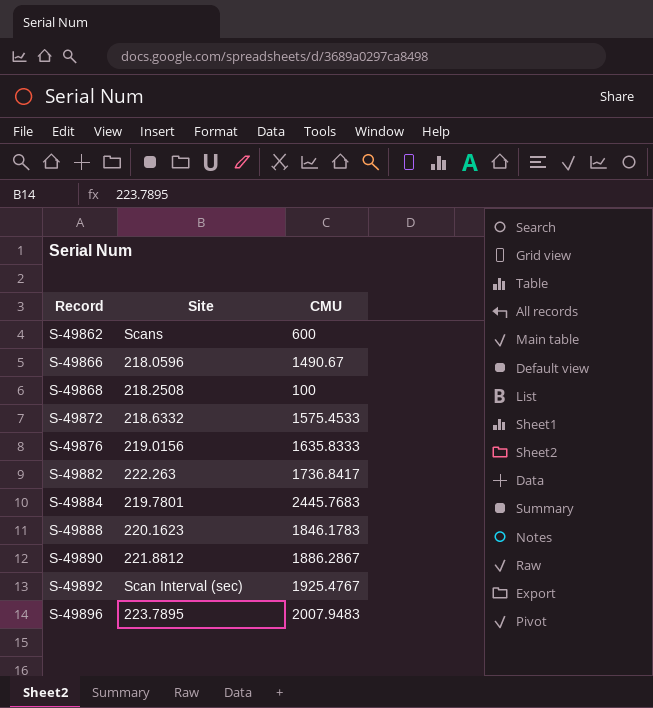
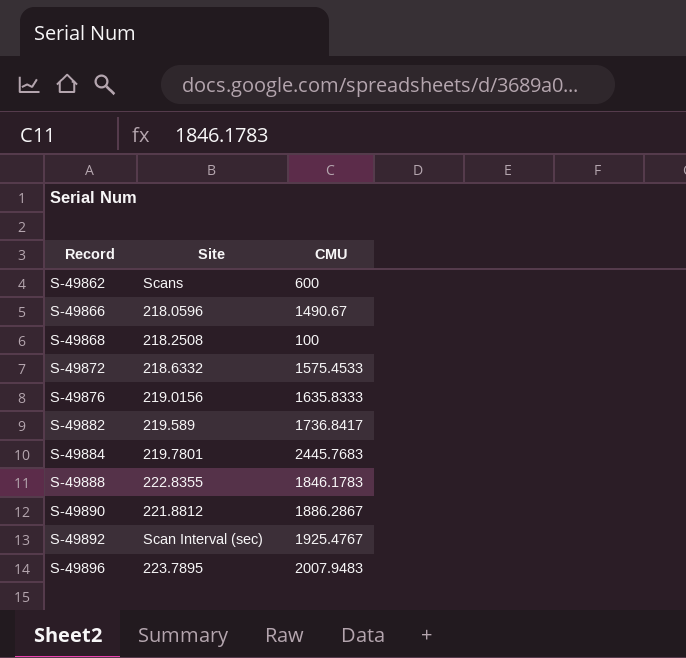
S-49882 | Site: 222.263 -> 219.589
S-49888 | Site: 220.1623 -> 222.8355

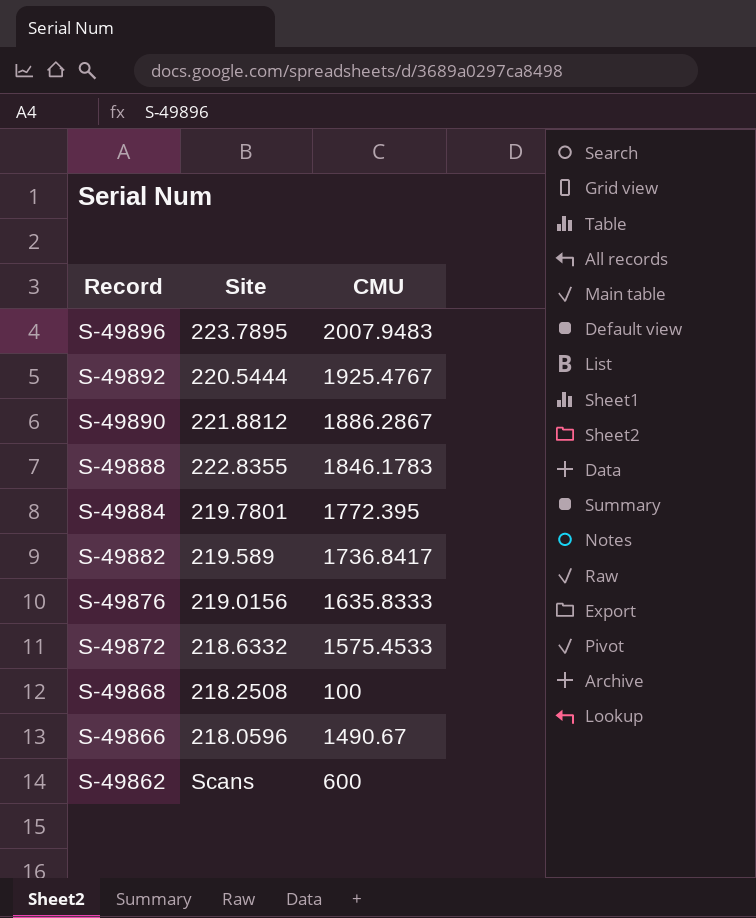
row order: Record ascending -> Record descending
S-49892 | Site: Scan Interval (sec) -> 220.5444
S-49884 | CMU: 2445.7683 -> 1772.395

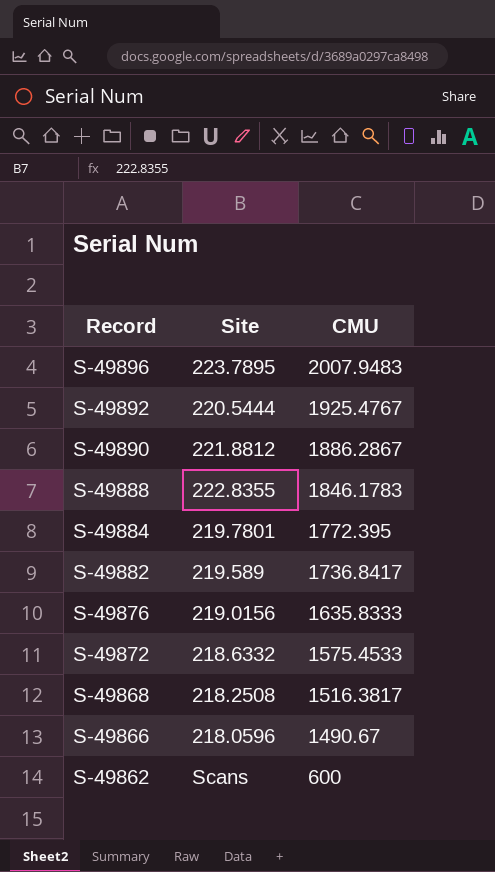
S-49868 | CMU: 100 -> 1516.3817

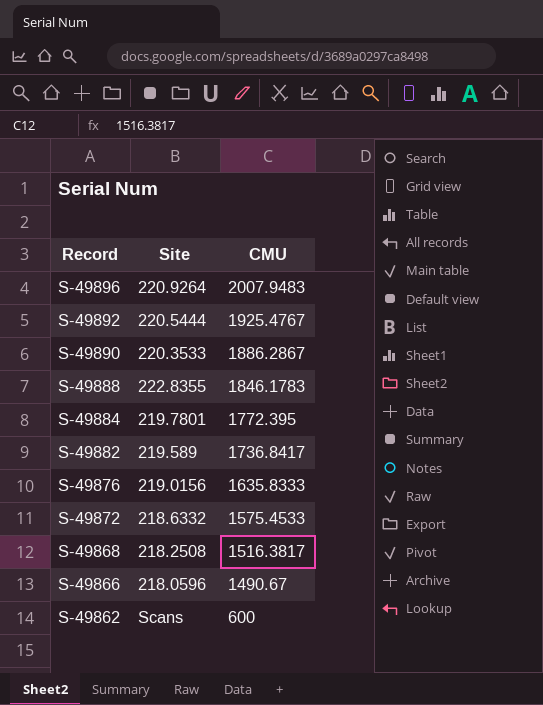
S-49896 | Site: 223.7895 -> 220.9264
S-49890 | Site: 221.8812 -> 220.3533

